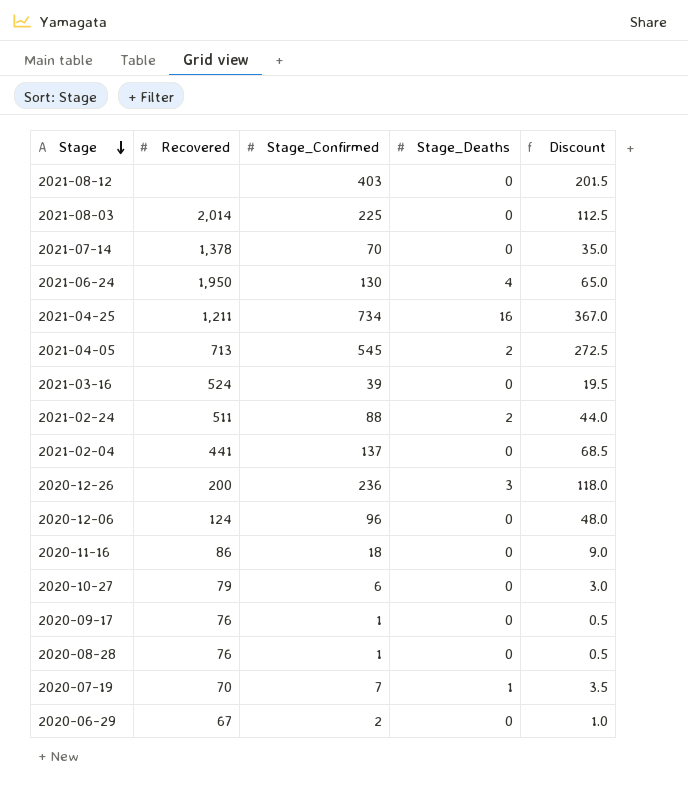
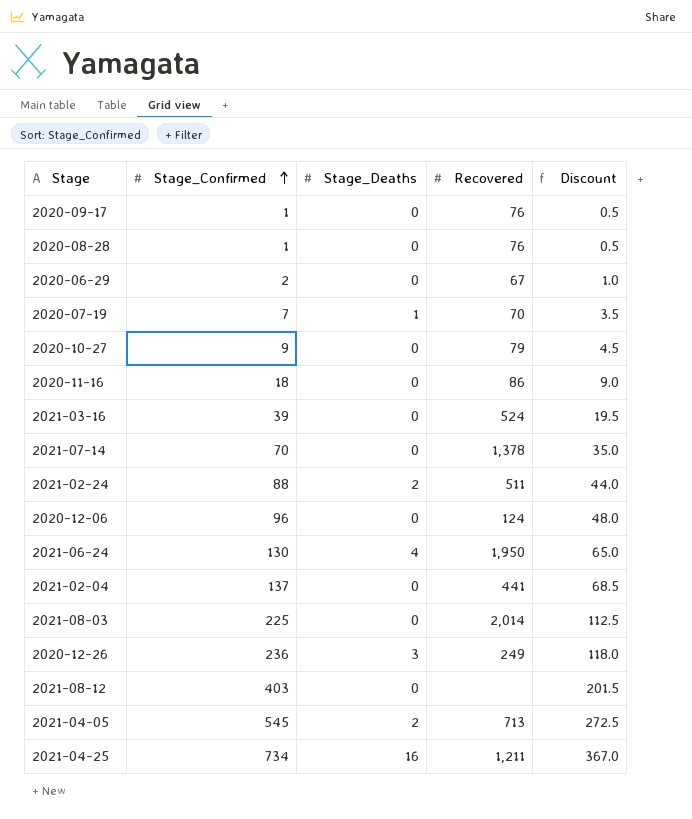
row order: Stage descending -> Stage_Confirmed ascending
column Recovered | position: 2 -> 4
2020-10-27 | Stage_Confirmed: 6 -> 9
2020-10-27 | Discount: 3.0 -> 4.5
2020-12-26 | Recovered: 200 -> 249

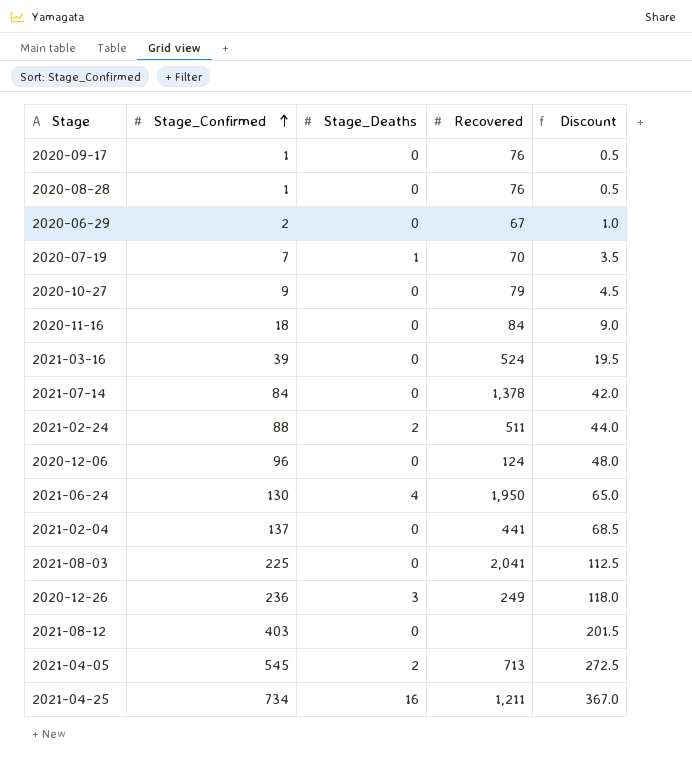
2020-11-16 | Recovered: 86 -> 84
2021-07-14 | Stage_Confirmed: 70 -> 84
2021-07-14 | Discount: 35.0 -> 42.0
2021-08-03 | Recovered: 2,014 -> 2,041

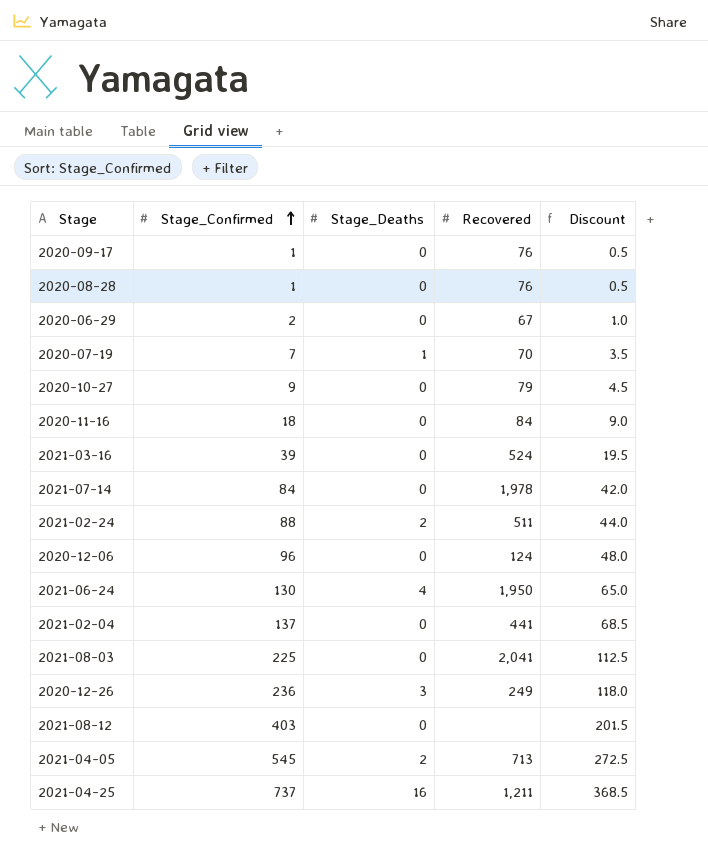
2021-07-14 | Recovered: 1,378 -> 1,978
2021-04-25 | Stage_Confirmed: 734 -> 737
2021-04-25 | Discount: 367.0 -> 368.5

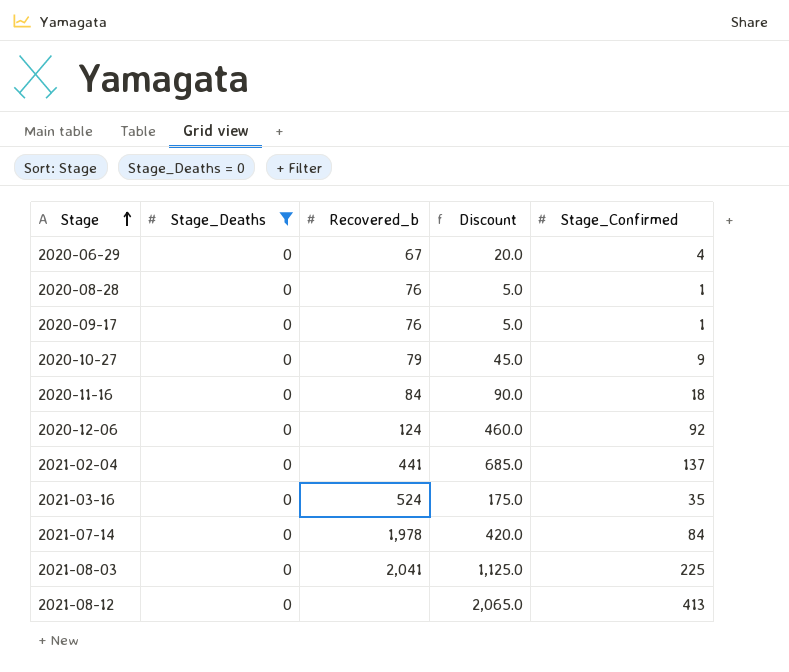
filter: none -> Stage_Deaths = 0
row order: Stage_Confirmed ascending -> Stage ascending
column name: Recovered -> Recovered_b
column Discount | formula: [Stage_Confirmed] * 0.5 -> [Stage_Confirmed] * 5
column Stage_Confirmed | position: 2 -> 5
2020-06-29 | Stage_Confirmed: 2 -> 4
2020-12-06 | Stage_Confirmed: 96 -> 92
2021-03-16 | Stage_Confirmed: 39 -> 35
2021-08-12 | Stage_Confirmed: 403 -> 413

